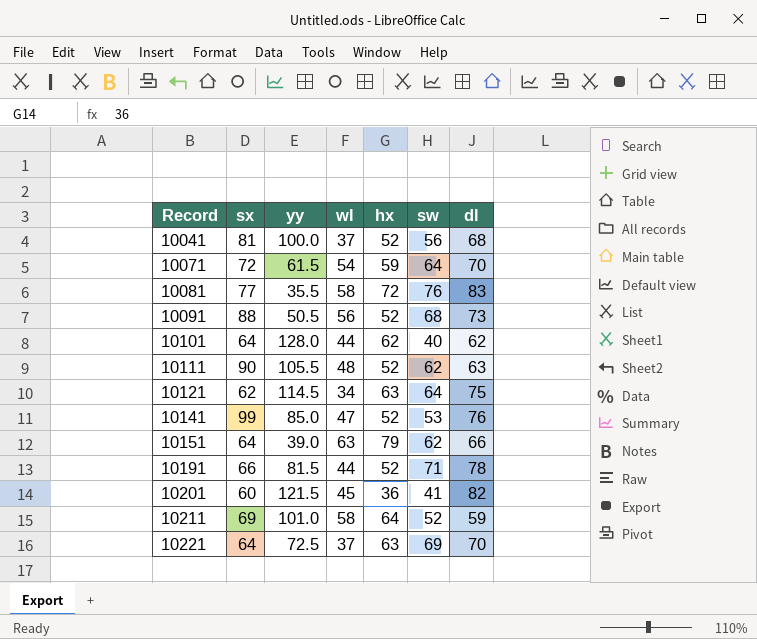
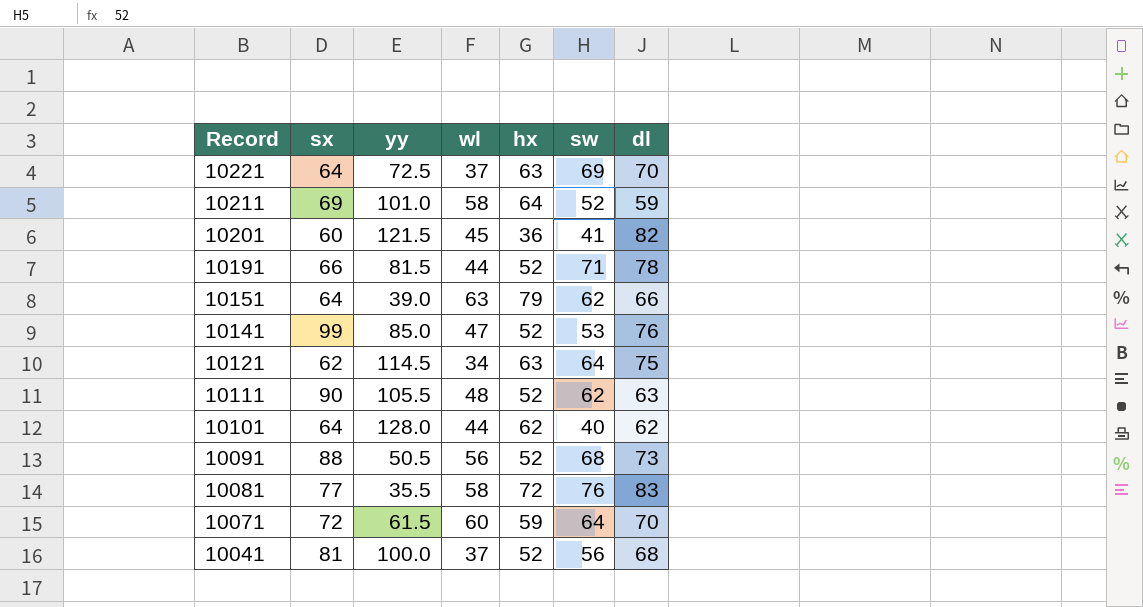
row order: Record ascending -> Record descending
10071 | wl: 54 -> 60

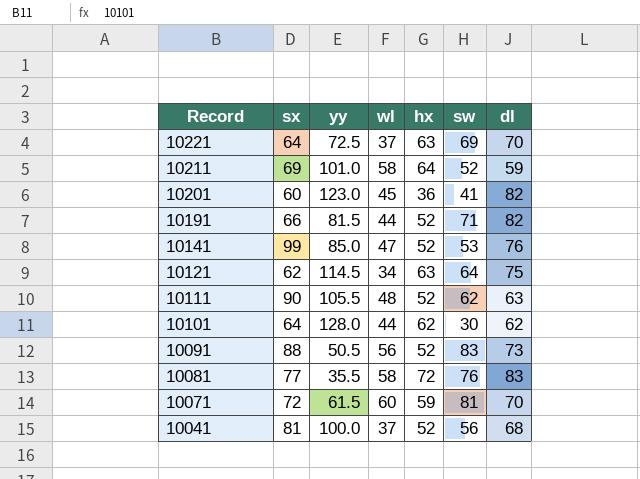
row 10151: 64 | 39.0 | 63 | 79 | 62 | 66 -> none
10201 | yy: 121.5 -> 123.0
10191 | dl: 78 -> 82
10101 | sw: 40 -> 30
10091 | sw: 68 -> 83
10071 | sw: 64 -> 81

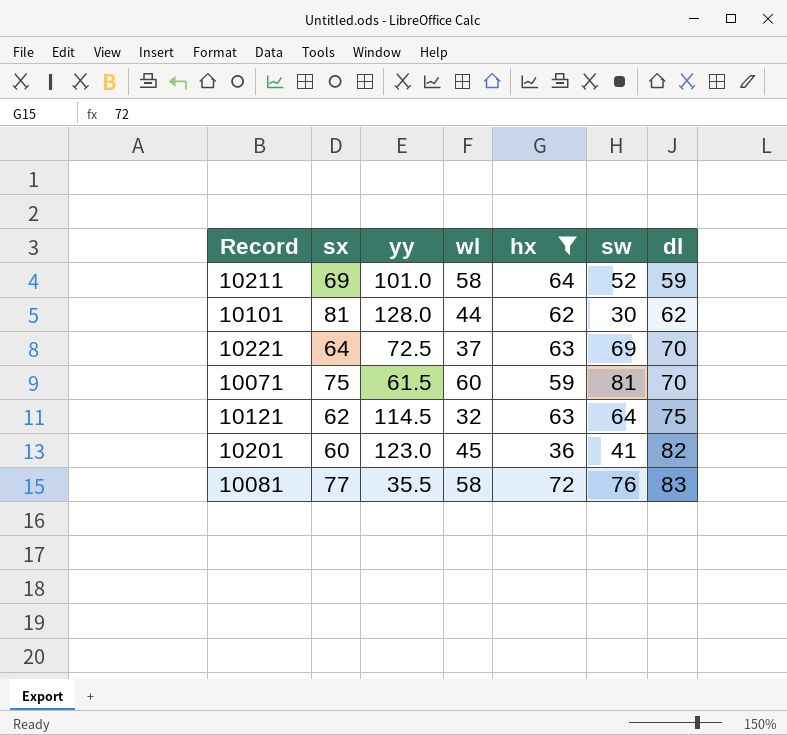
filter: none -> hx != 52
row order: Record descending -> dl ascending
10101 | sx: 64 -> 81
10071 | sx: 72 -> 75
10121 | wl: 34 -> 32

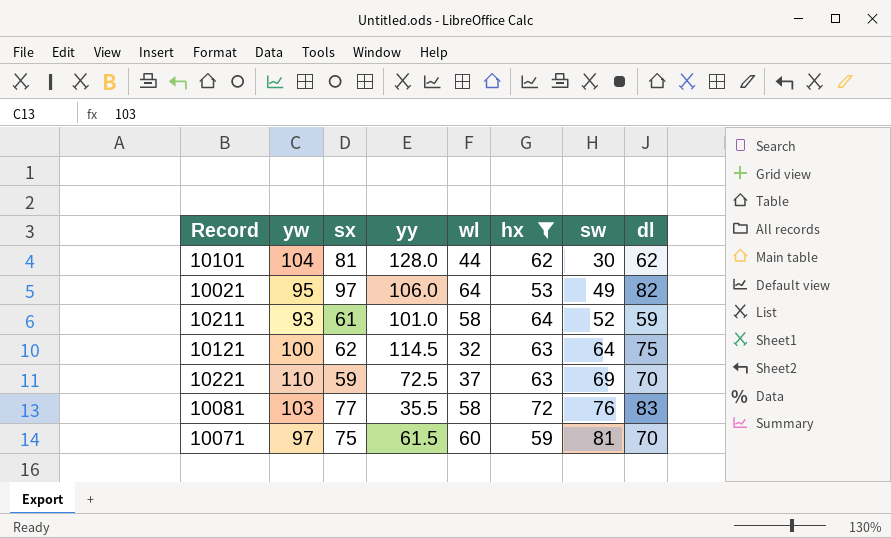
row order: dl ascending -> sw ascending
column yw | position: none -> 2
row 10201: 60 | 123.0 | 45 | 36 | 41 | 82 -> none
row 10021: none -> 95 | 97 | 106.0 | 64 | 53 | 49 | 82
10211 | sx: 69 -> 61
10221 | sx: 64 -> 59

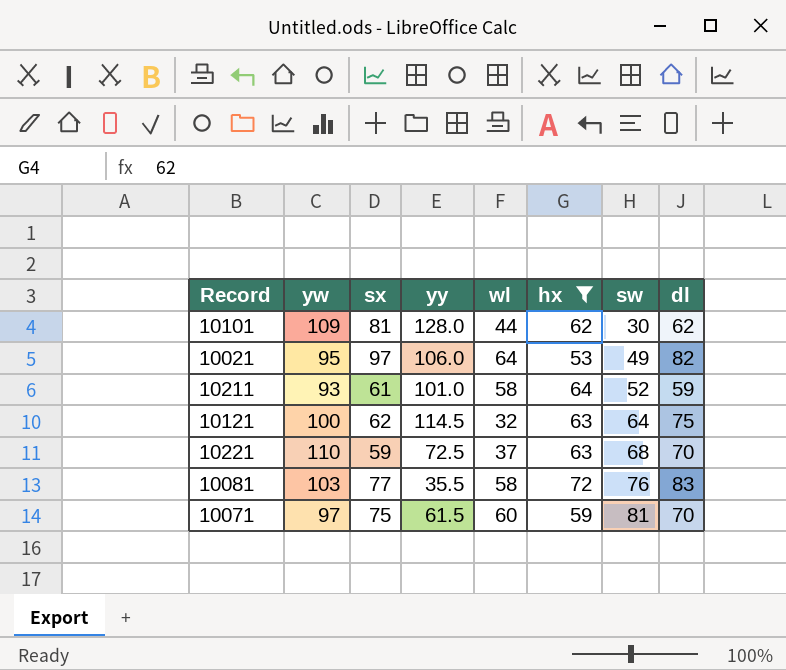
10101 | yw: 104 -> 109
10221 | sw: 69 -> 68

